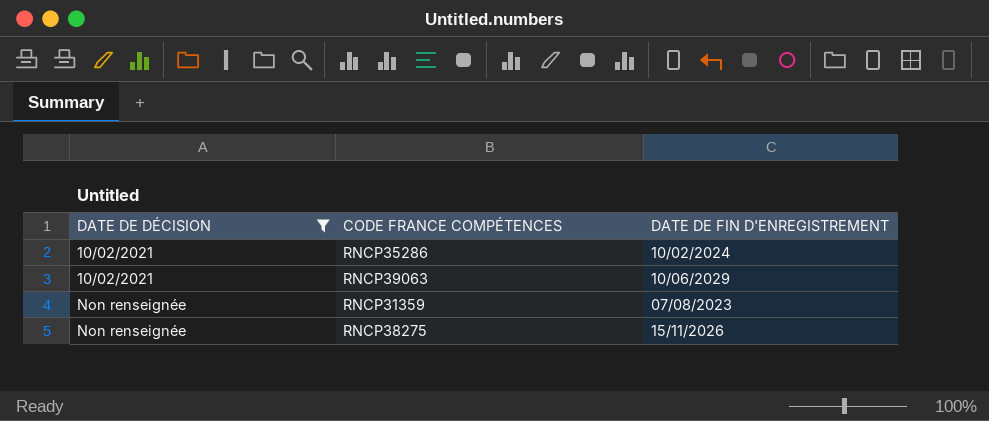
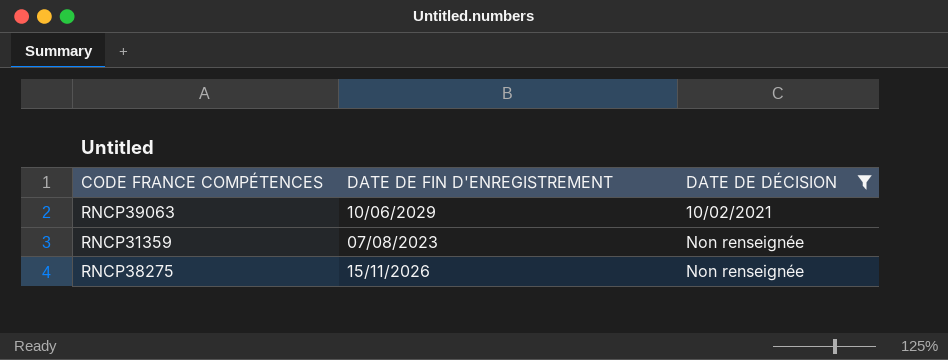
column DATE DE DÉCISION | position: 1 -> 3
row RNCP35286: 10/02/2021 | 10/02/2024 -> none

